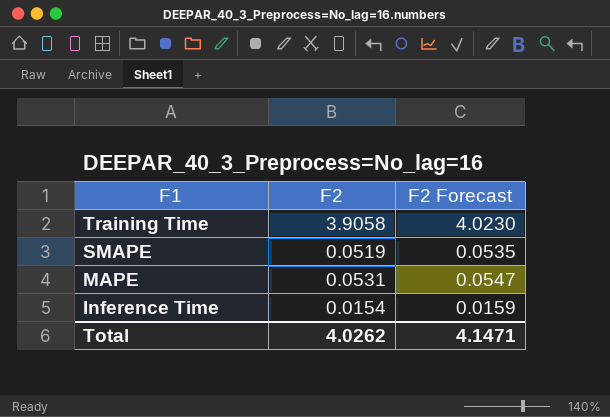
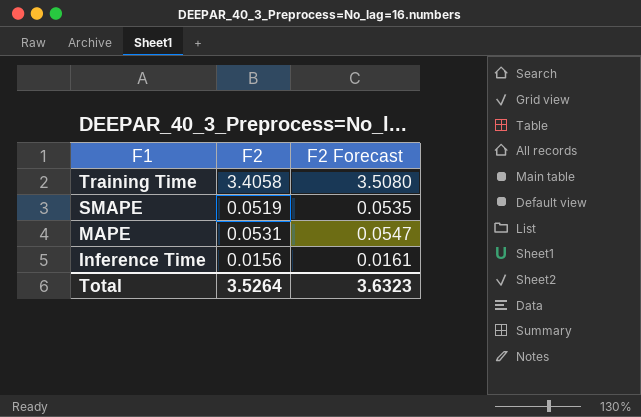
Training Time | F2: 3.9058 -> 3.4058
Training Time | F2 Forecast: 4.0230 -> 3.5080
Inference Time | F2: 0.0154 -> 0.0156
Inference Time | F2 Forecast: 0.0159 -> 0.0161
Total | F2: 4.0262 -> 3.5264
Total | F2 Forecast: 4.1471 -> 3.6323

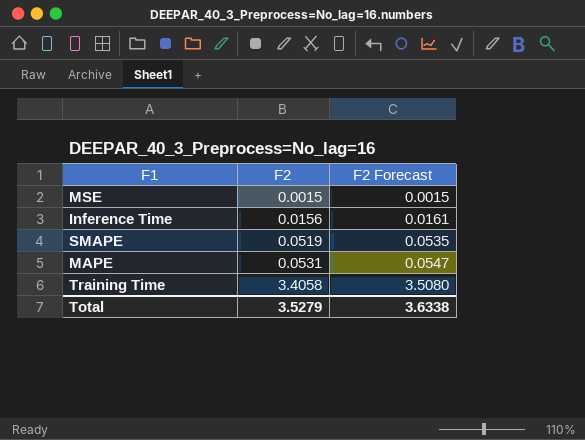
row order: F1 descending -> F2 ascending
row MSE: none -> 0.0015 | 0.0015
Total | F2: 3.5264 -> 3.5279
Total | F2 Forecast: 3.6323 -> 3.6338

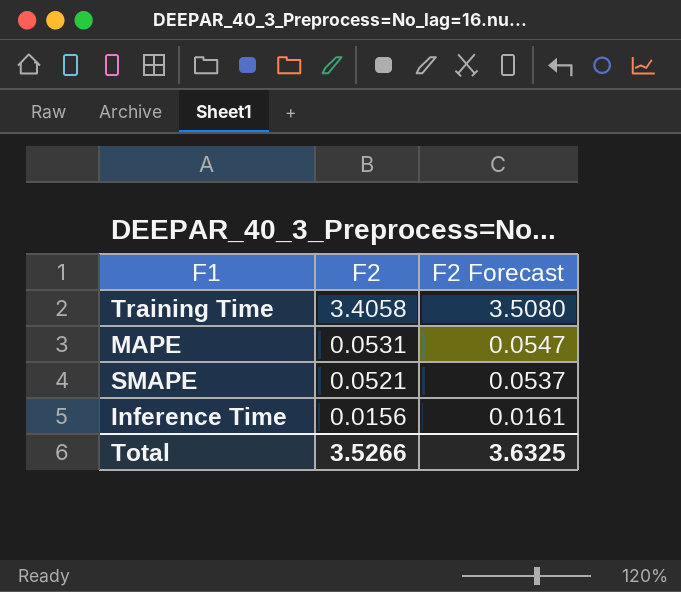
row order: F2 ascending -> F2 descending
row MSE: 0.0015 | 0.0015 -> none
SMAPE | F2: 0.0519 -> 0.0521
SMAPE | F2 Forecast: 0.0535 -> 0.0537
Total | F2: 3.5279 -> 3.5266
Total | F2 Forecast: 3.6338 -> 3.6325

